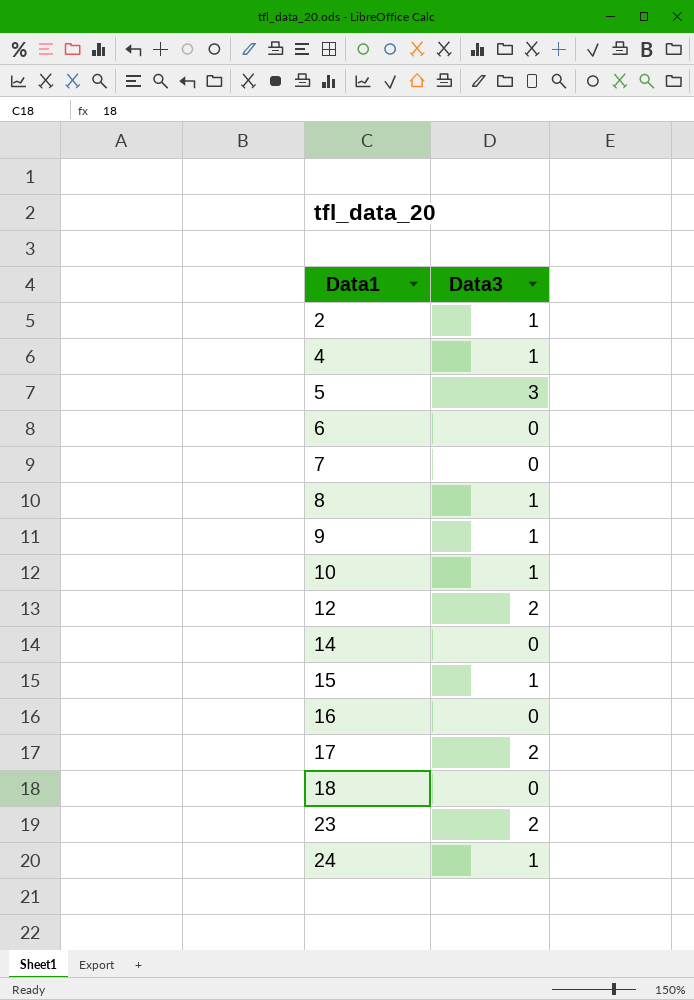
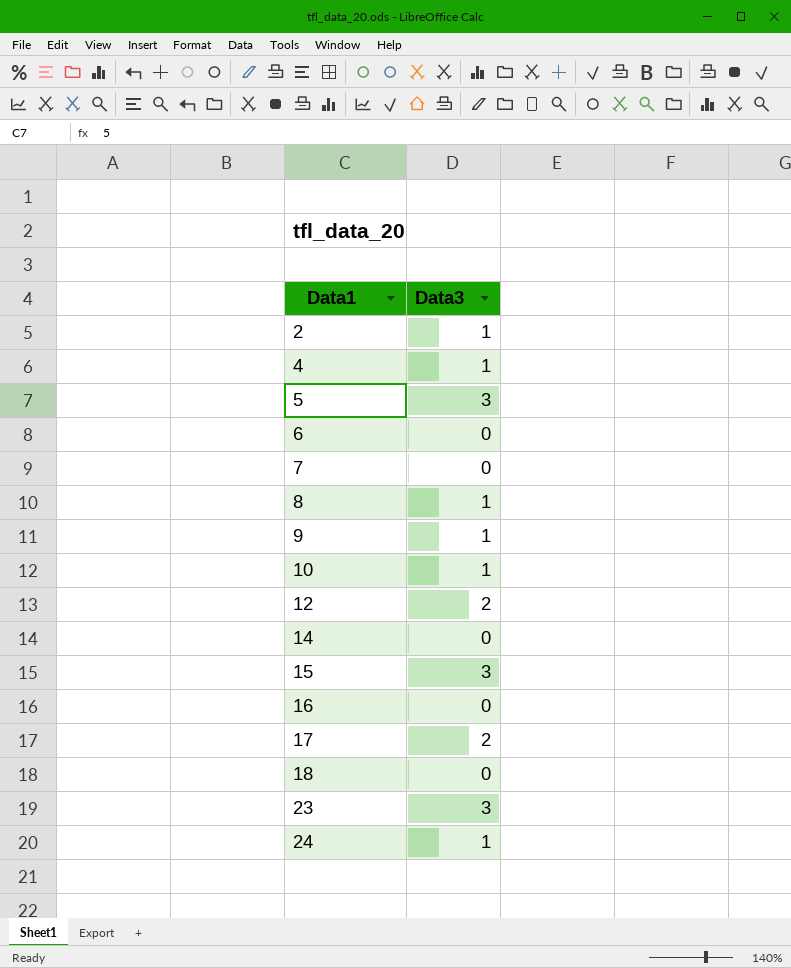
15 | Data3: 1 -> 3
23 | Data3: 2 -> 3

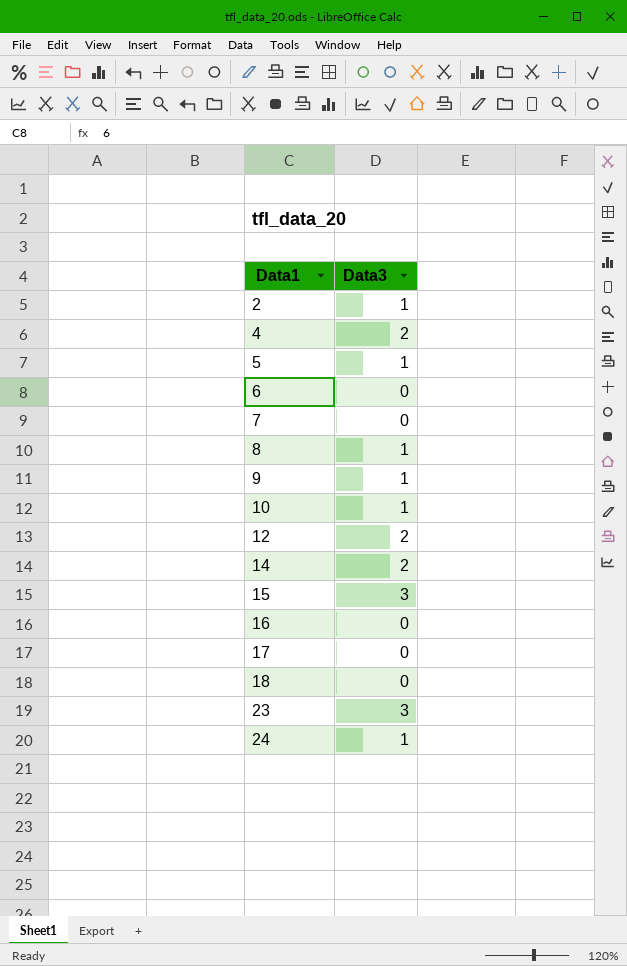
4 | Data3: 1 -> 2
5 | Data3: 3 -> 1
14 | Data3: 0 -> 2
17 | Data3: 2 -> 0

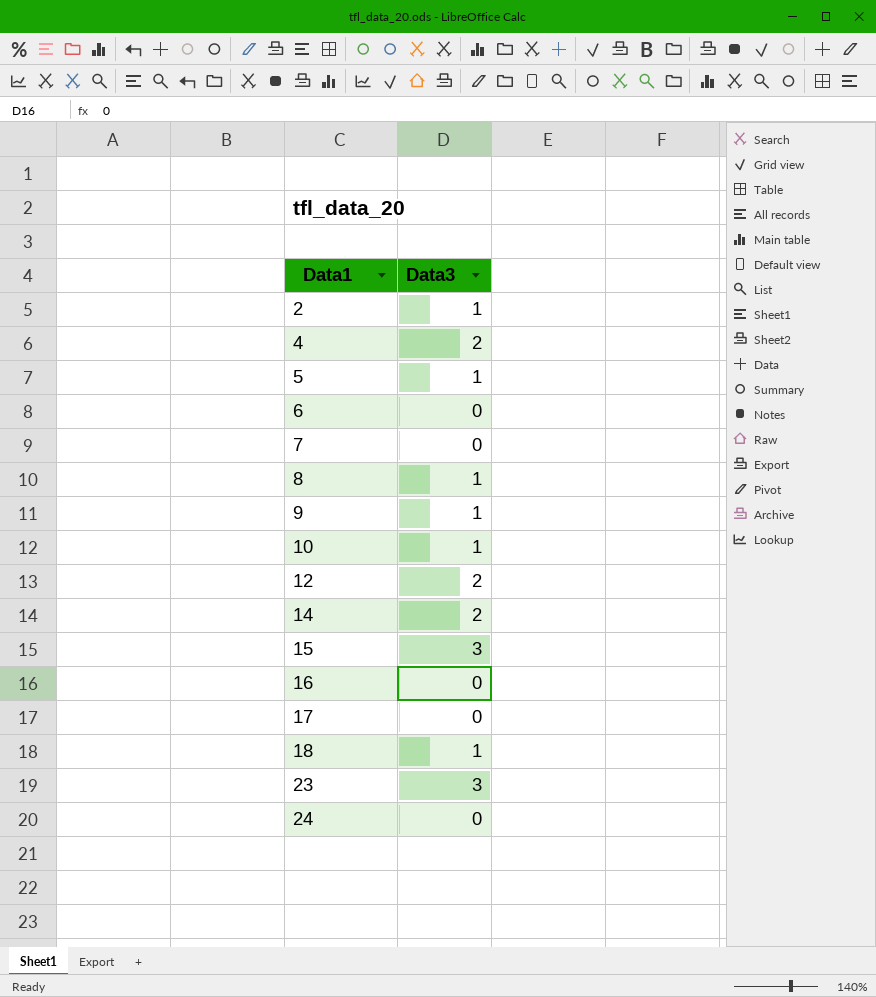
18 | Data3: 0 -> 1
24 | Data3: 1 -> 0

